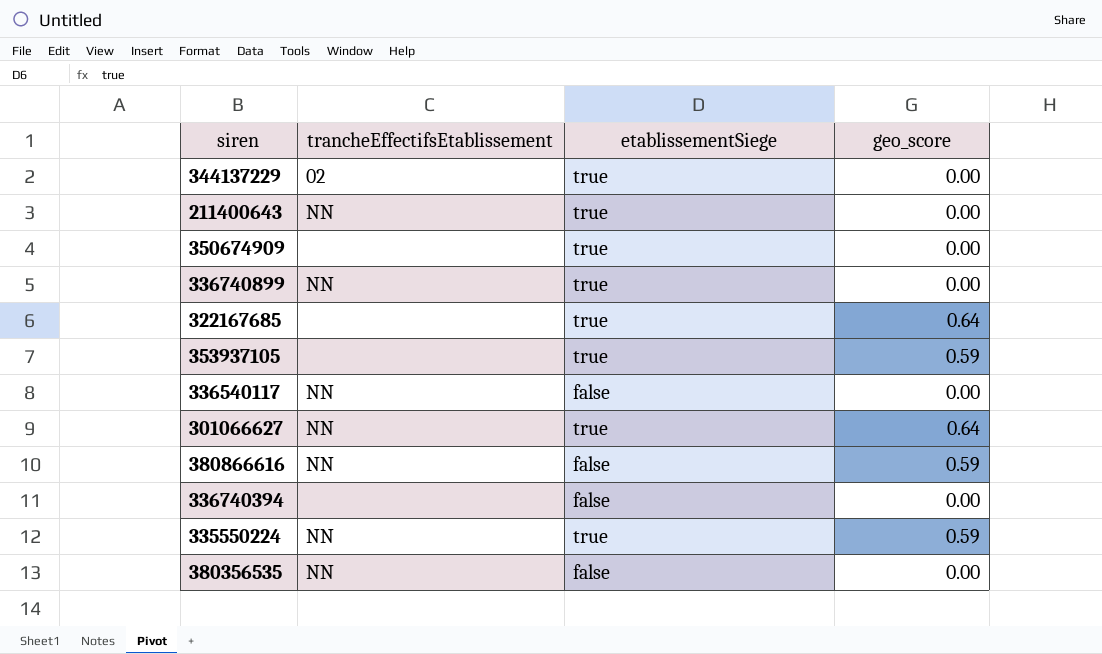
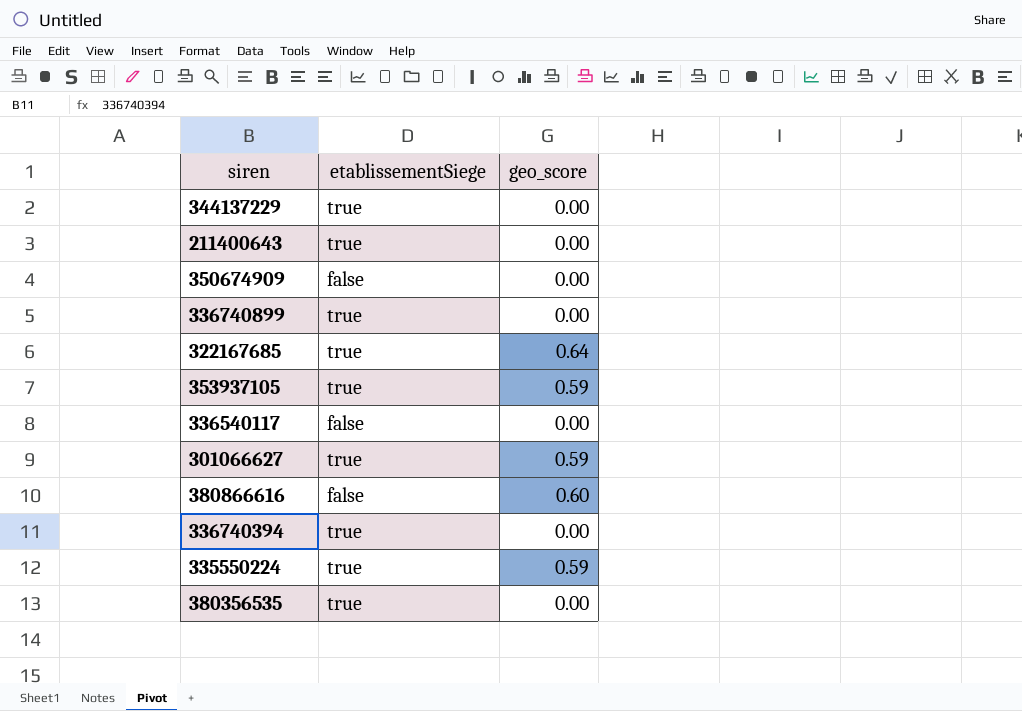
column trancheEffectifsEtablissement | position: 2 -> none
350674909 | etablissementSiege: true -> false
301066627 | geo_score: 0.64 -> 0.59
380866616 | geo_score: 0.59 -> 0.60
336740394 | etablissementSiege: false -> true
380356535 | etablissementSiege: false -> true

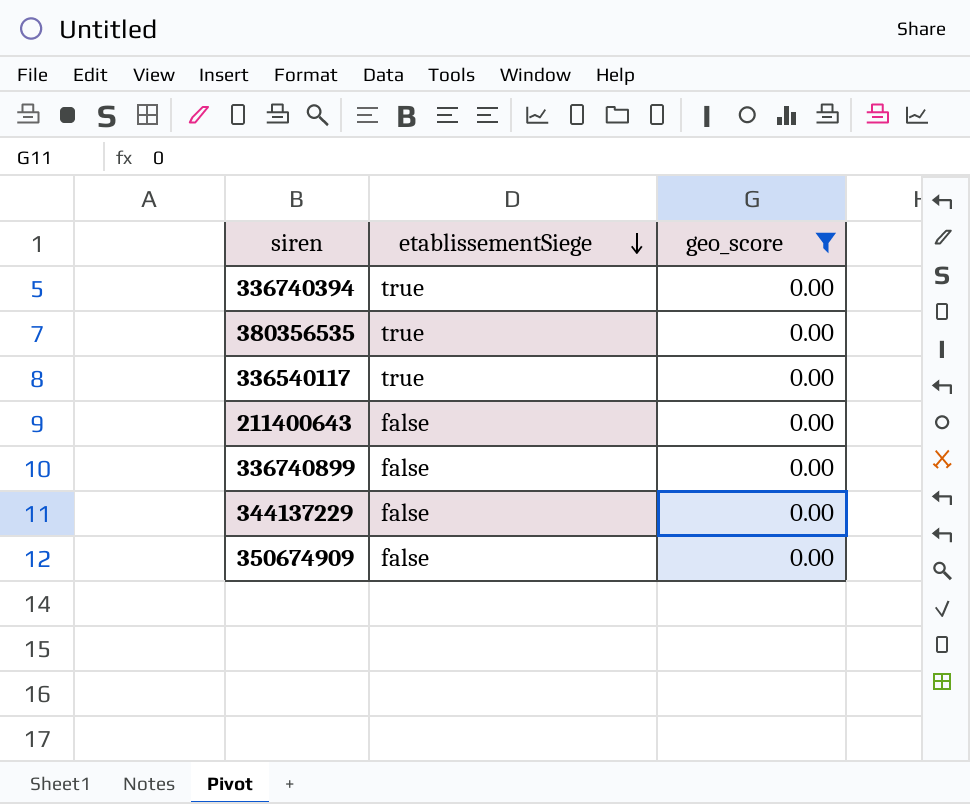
filter: none -> geo_score = 0.00
row order: none -> etablissementSiege descending
336540117 | etablissementSiege: false -> true
211400643 | etablissementSiege: true -> false
336740899 | etablissementSiege: true -> false
344137229 | etablissementSiege: true -> false

